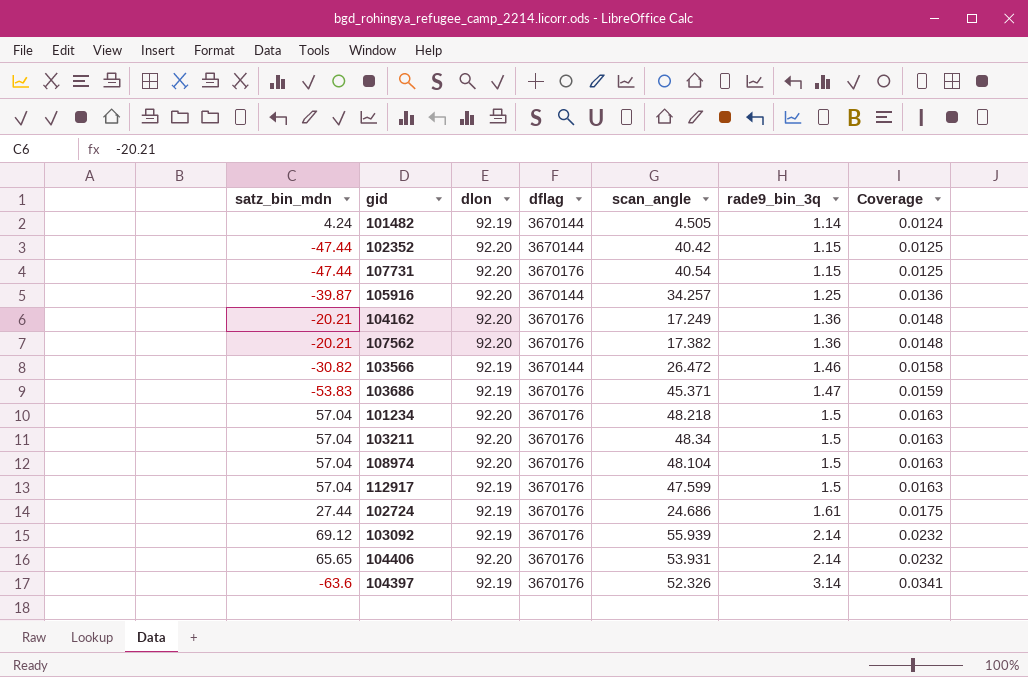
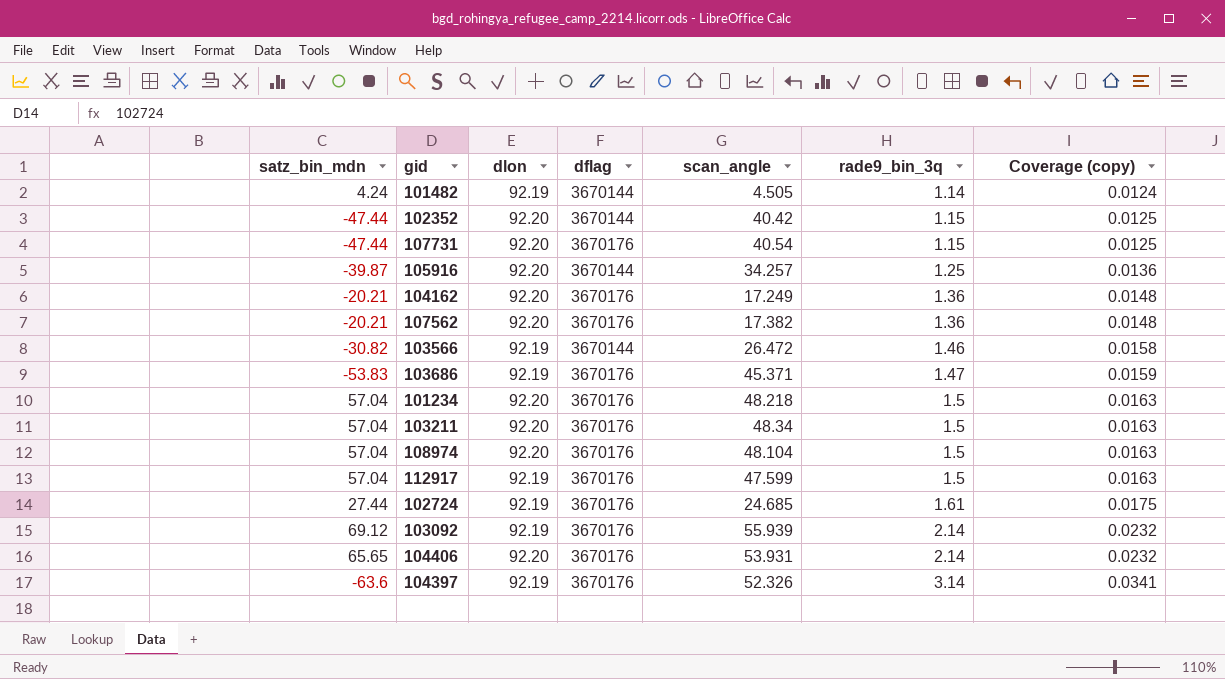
column name: Coverage -> Coverage (copy)
102724 | scan_angle: 24.686 -> 24.685

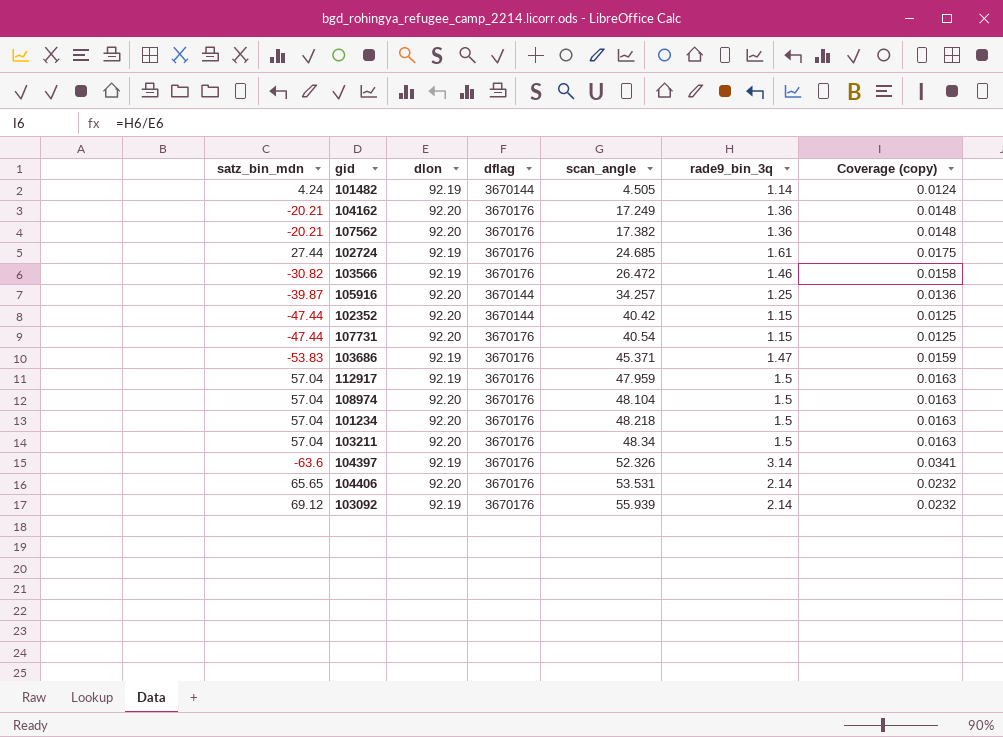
row order: rade9_bin_3q ascending -> scan_angle ascending
103566 | dflag: 3670144 -> 3670176
112917 | scan_angle: 47.599 -> 47.959
104406 | scan_angle: 53.931 -> 53.531

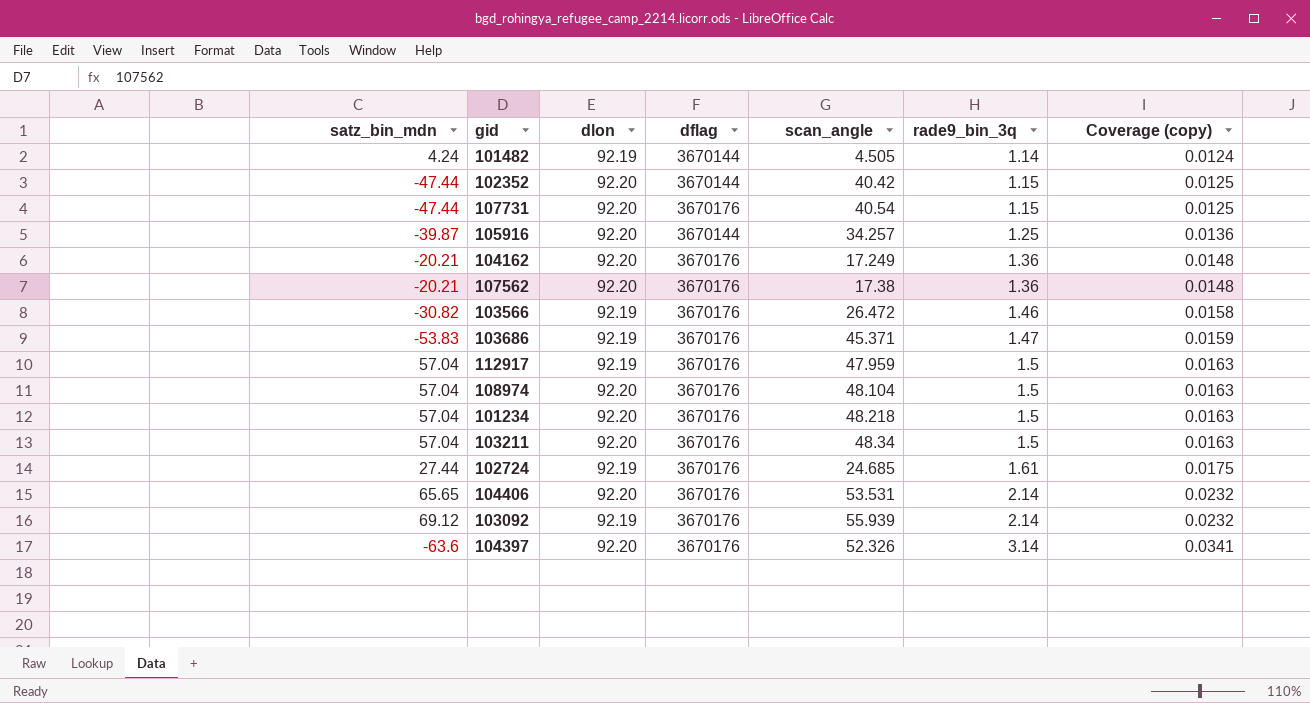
row order: scan_angle ascending -> rade9_bin_3q ascending
107562 | scan_angle: 17.382 -> 17.38
104397 | dlon: 92.19 -> 92.20

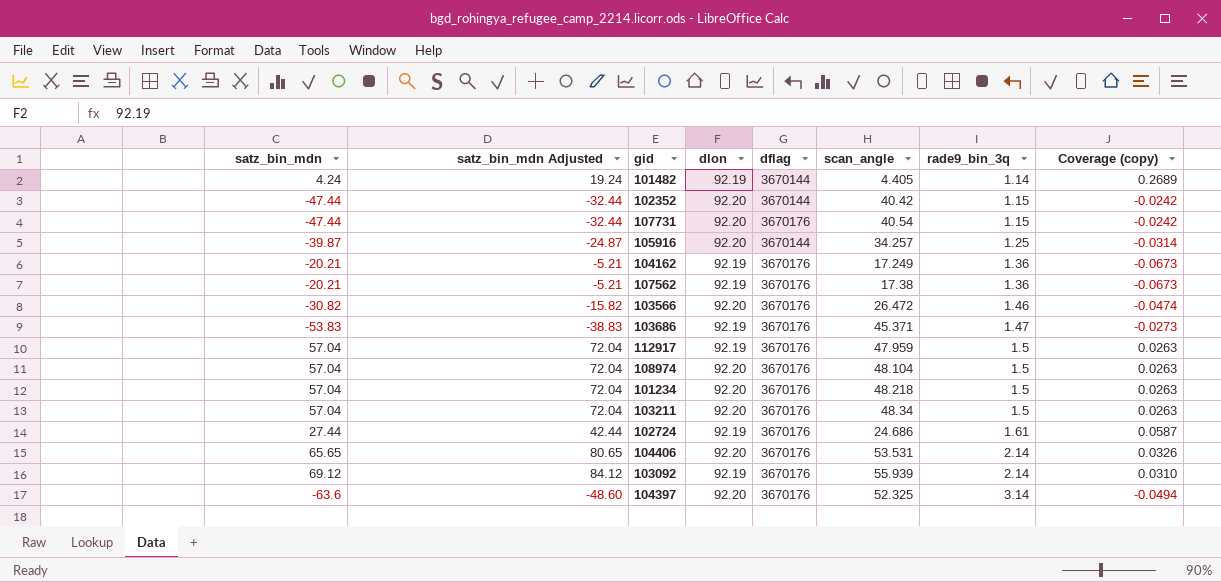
column satz_bin_mdn Adjusted | formula: none -> [satz_bin_mdn] + 15
column Coverage (copy) | formula: [rade9_bin_3q] / [dlon] -> [rade9_bin_3q] / [satz_bin_mdn]
101482 | scan_angle: 4.505 -> 4.405
104162 | dlon: 92.20 -> 92.19
107562 | dlon: 92.20 -> 92.19
103566 | dlon: 92.19 -> 92.20
102724 | scan_angle: 24.685 -> 24.686
104397 | scan_angle: 52.326 -> 52.325

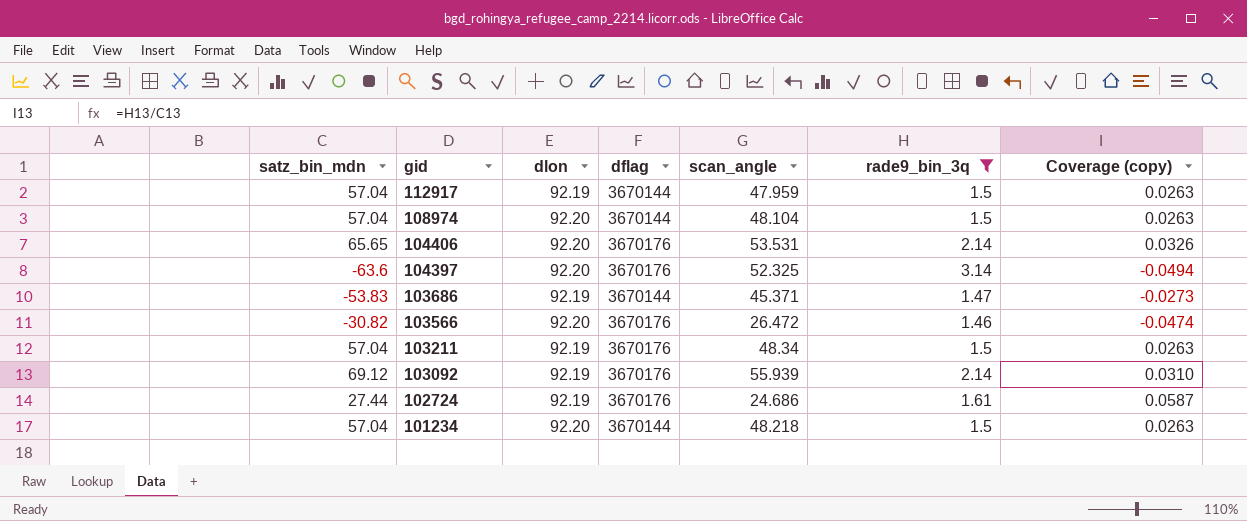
filter: none -> rade9_bin_3q >= 1.46
row order: rade9_bin_3q ascending -> gid descending
column satz_bin_mdn Adjusted | formula: [satz_bin_mdn] + 15 -> none
112917 | dflag: 3670176 -> 3670144
108974 | dflag: 3670176 -> 3670144
103686 | dflag: 3670176 -> 3670144
103211 | dlon: 92.20 -> 92.19
101234 | dflag: 3670176 -> 3670144

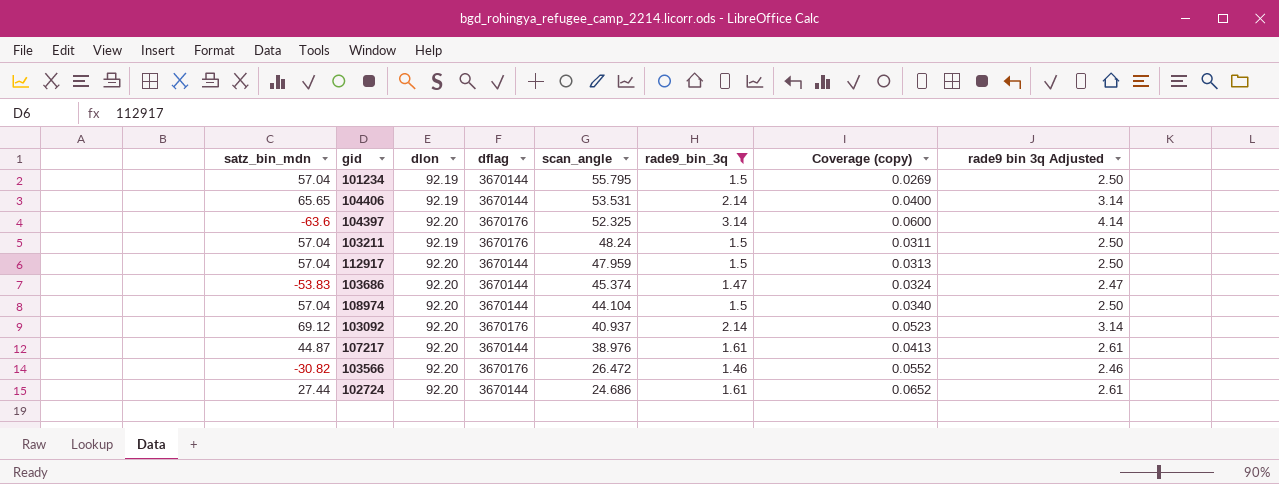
row order: gid descending -> scan_angle descending
column Coverage (copy) | formula: [rade9_bin_3q] / [satz_bin_mdn] -> [rade9_bin_3q] / [scan_angle]
column rade9 bin 3q Adjusted | formula: none -> [rade9_bin_3q] + 1
101234 | dlon: 92.20 -> 92.19
101234 | scan_angle: 48.218 -> 55.795
104406 | dlon: 92.20 -> 92.19
104406 | dflag: 3670176 -> 3670144
103211 | scan_angle: 48.34 -> 48.24
112917 | dlon: 92.19 -> 92.20
103686 | dlon: 92.19 -> 92.20
103686 | scan_angle: 45.371 -> 45.374
108974 | scan_angle: 48.104 -> 44.104
103092 | dlon: 92.19 -> 92.20
103092 | scan_angle: 55.939 -> 40.937
row 107217: none -> 44.87 | 92.20 | 3670144 | 38.976 | 1.61 | 0.0413 | 2.61
102724 | dlon: 92.19 -> 92.20
102724 | dflag: 3670176 -> 3670144

